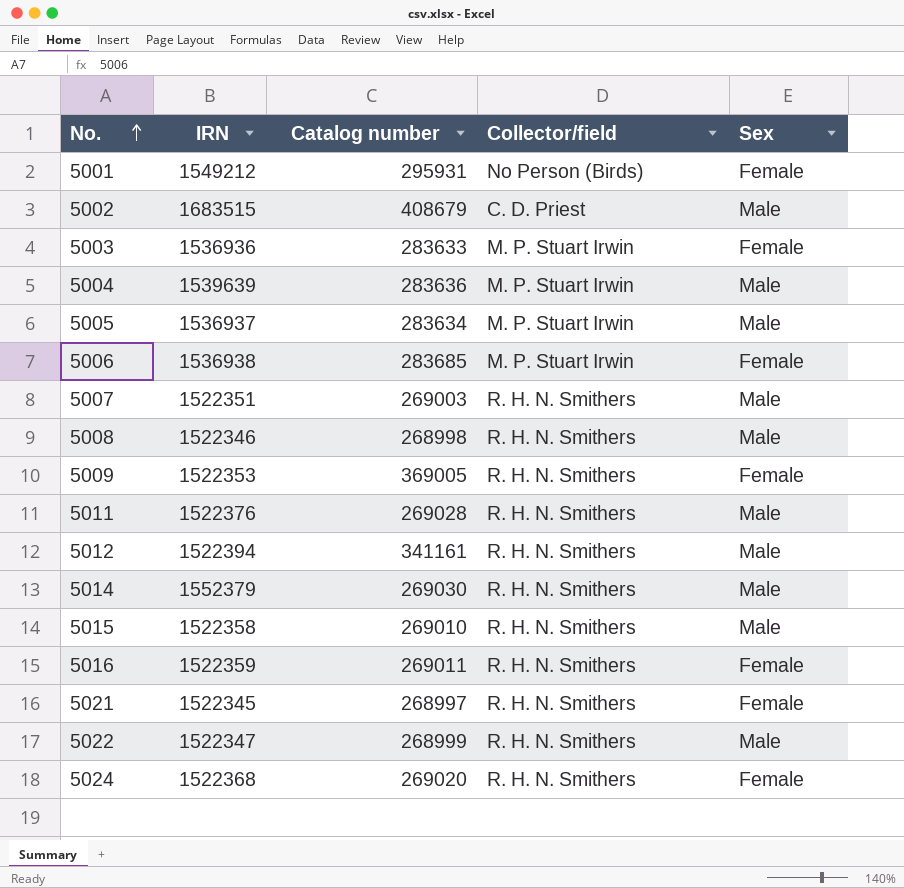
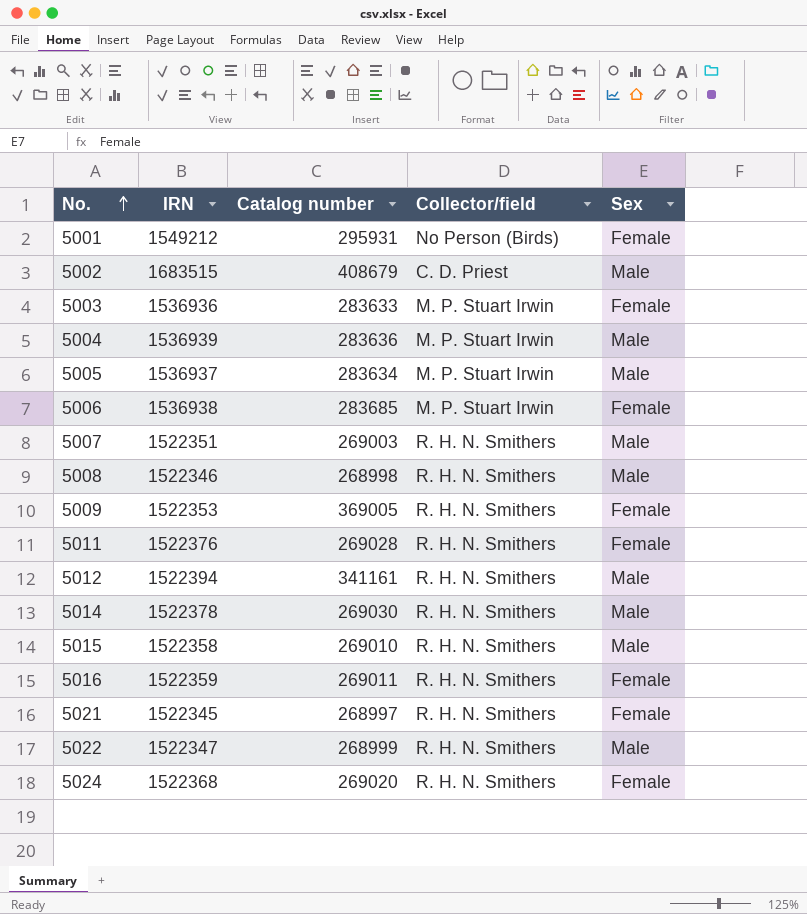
5004 | IRN: 1539639 -> 1536939
5011 | Sex: Male -> Female
5014 | IRN: 1552379 -> 1522378

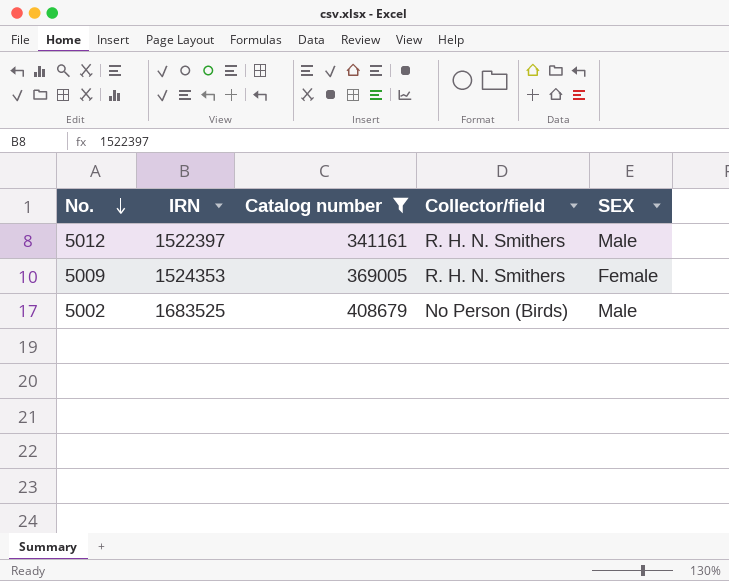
filter: none -> Catalog number >= 341161
row order: No. ascending -> No. descending
column name: Sex -> SEX
5012 | IRN: 1522394 -> 1522397
5009 | IRN: 1522353 -> 1524353
5002 | IRN: 1683515 -> 1683525
5002 | Collector/field: C. D. Priest -> No Person (Birds)

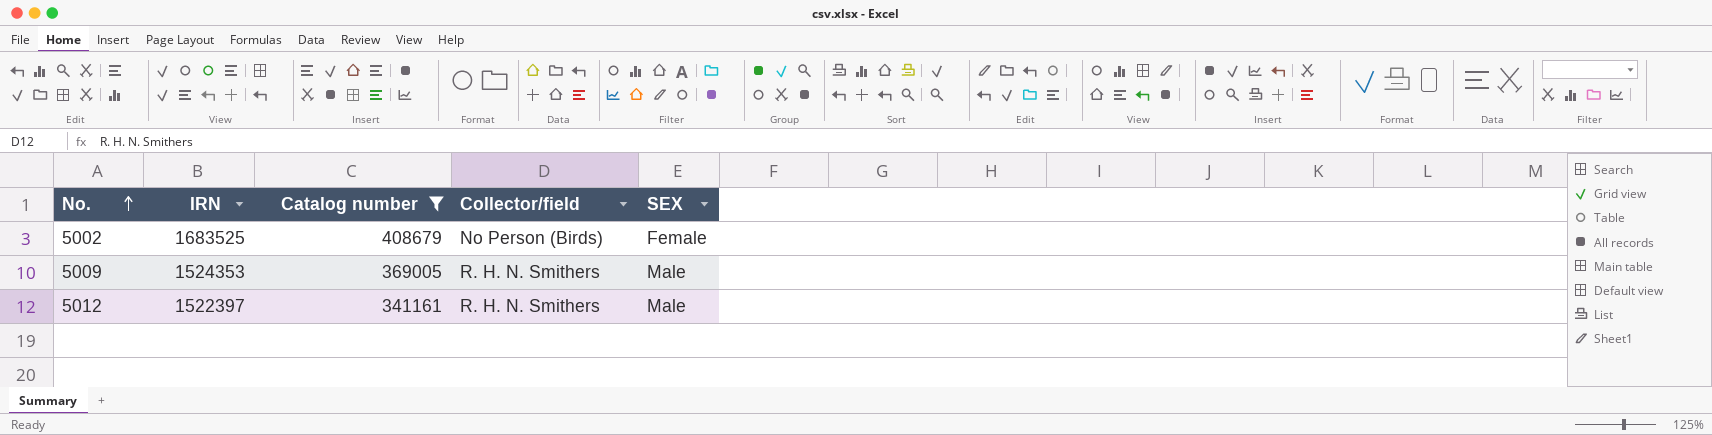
row order: No. descending -> No. ascending
5002 | SEX: Male -> Female
5009 | SEX: Female -> Male

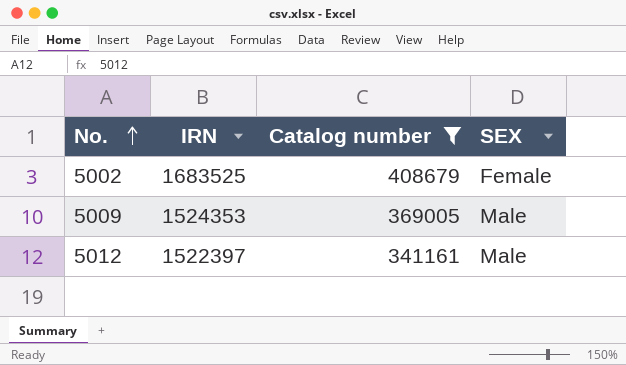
column Collector/field | position: 4 -> none

